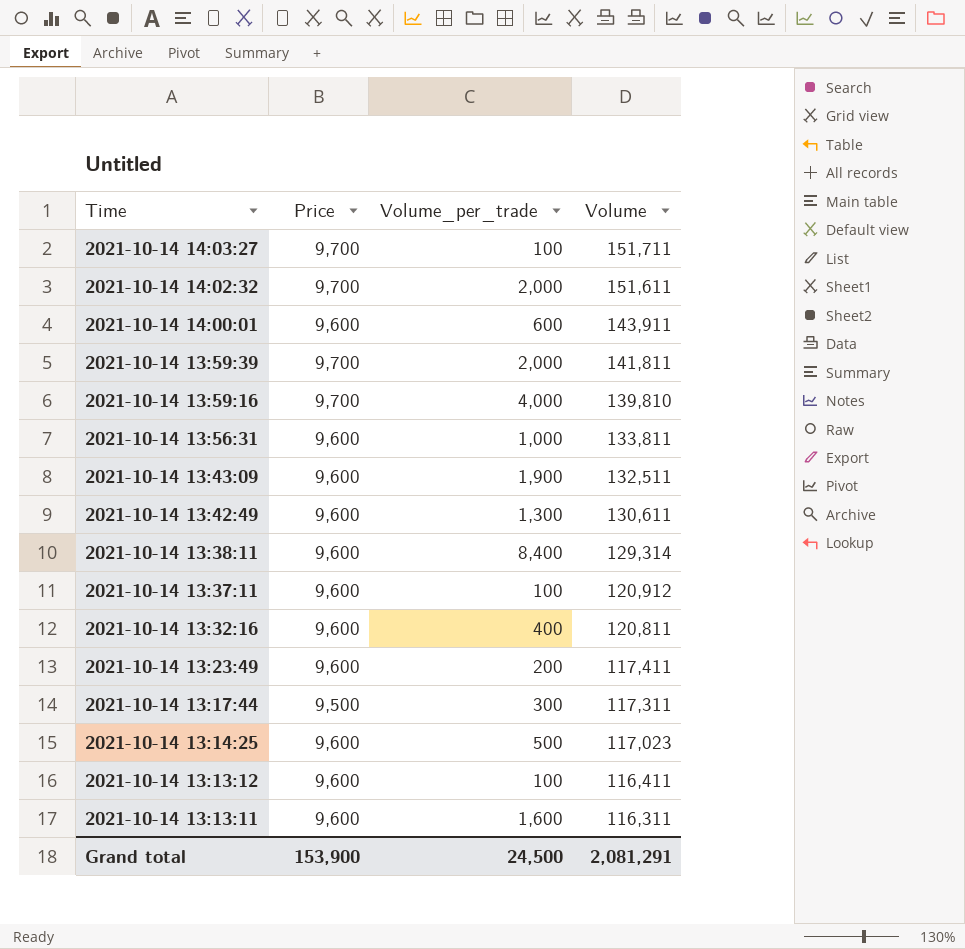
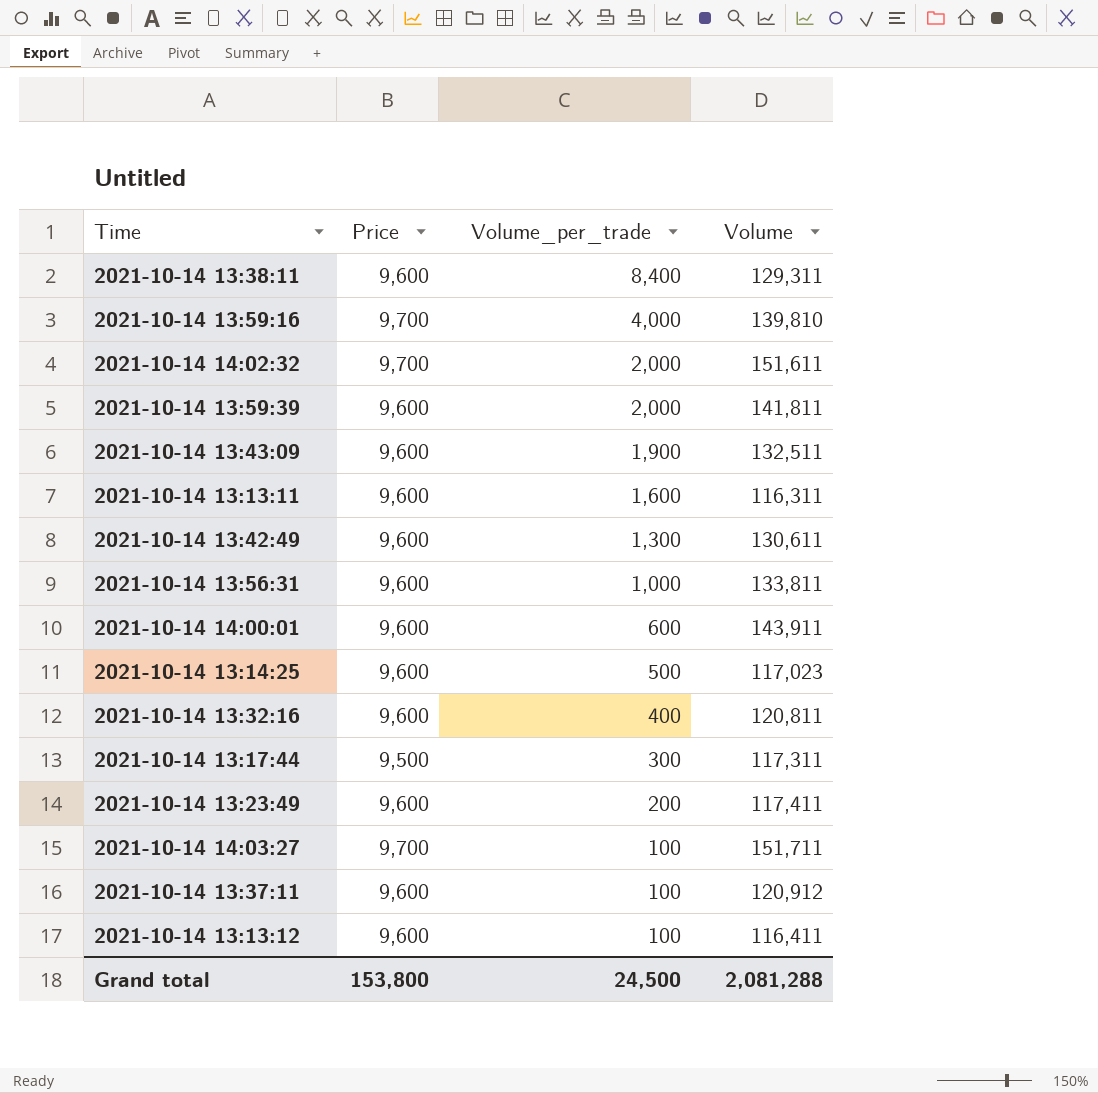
row order: Time descending -> Volume_per_trade descending
2021-10-14 13:38:11 | Volume: 129,314 -> 129,311
2021-10-14 13:59:39 | Price: 9,700 -> 9,600
Grand total | Price: 153,900 -> 153,800
Grand total | Volume: 2,081,291 -> 2,081,288

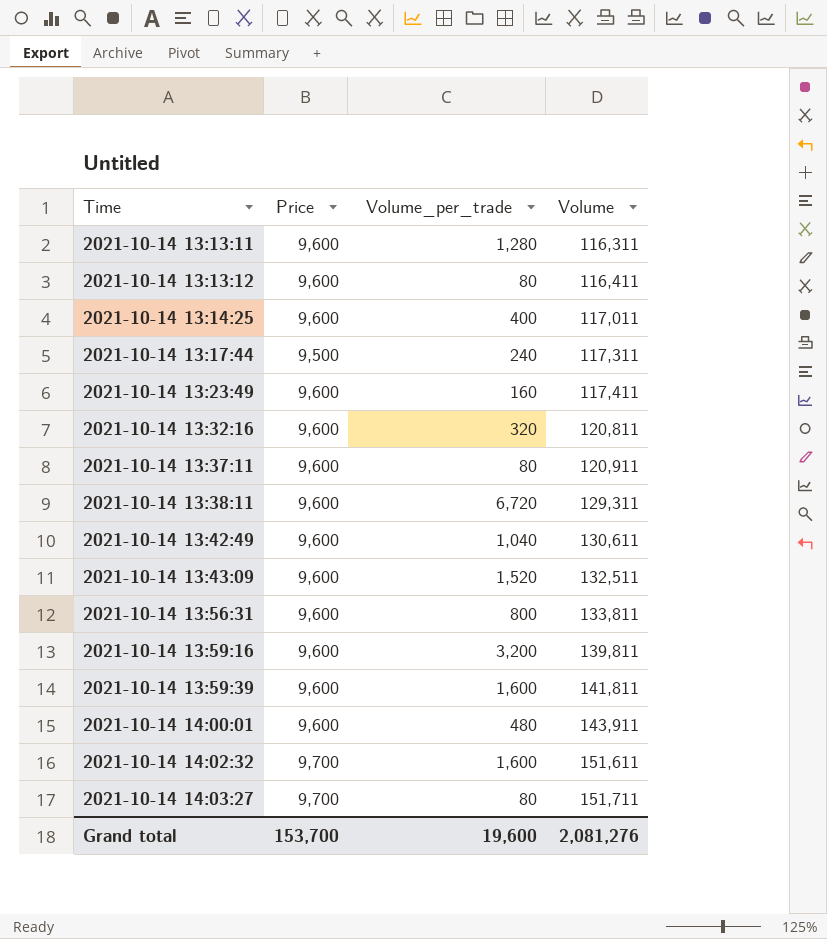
row order: Volume_per_trade descending -> Time ascending
2021-10-14 13:13:11 | Volume_per_trade: 1,600 -> 1,280
2021-10-14 13:13:12 | Volume_per_trade: 100 -> 80
2021-10-14 13:14:25 | Volume_per_trade: 500 -> 400
2021-10-14 13:14:25 | Volume: 117,023 -> 117,011
2021-10-14 13:17:44 | Volume_per_trade: 300 -> 240
2021-10-14 13:23:49 | Volume_per_trade: 200 -> 160
2021-10-14 13:32:16 | Volume_per_trade: 400 -> 320
2021-10-14 13:37:11 | Volume_per_trade: 100 -> 80
2021-10-14 13:37:11 | Volume: 120,912 -> 120,911
2021-10-14 13:38:11 | Volume_per_trade: 8,400 -> 6,720
2021-10-14 13:42:49 | Volume_per_trade: 1,300 -> 1,040
2021-10-14 13:43:09 | Volume_per_trade: 1,900 -> 1,520
2021-10-14 13:56:31 | Volume_per_trade: 1,000 -> 800
2021-10-14 13:59:16 | Price: 9,700 -> 9,600
2021-10-14 13:59:16 | Volume_per_trade: 4,000 -> 3,200
2021-10-14 13:59:16 | Volume: 139,810 -> 139,811
2021-10-14 13:59:39 | Volume_per_trade: 2,000 -> 1,600
2021-10-14 14:00:01 | Volume_per_trade: 600 -> 480
2021-10-14 14:02:32 | Volume_per_trade: 2,000 -> 1,600
2021-10-14 14:03:27 | Volume_per_trade: 100 -> 80
Grand total | Price: 153,800 -> 153,700
Grand total | Volume_per_trade: 24,500 -> 19,600
Grand total | Volume: 2,081,288 -> 2,081,276

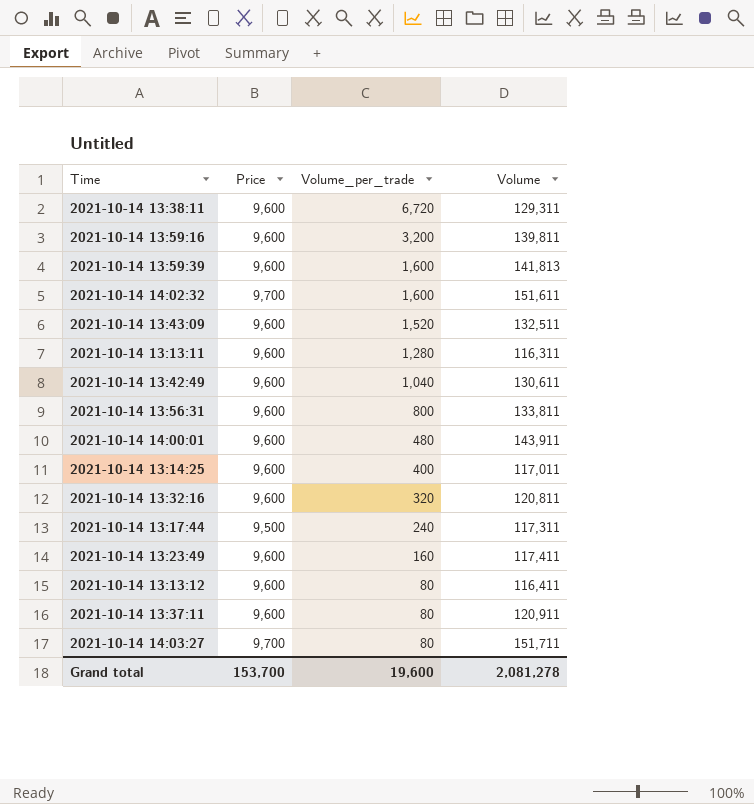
row order: Time ascending -> Volume_per_trade descending
2021-10-14 13:59:39 | Volume: 141,811 -> 141,813
Grand total | Volume: 2,081,276 -> 2,081,278

